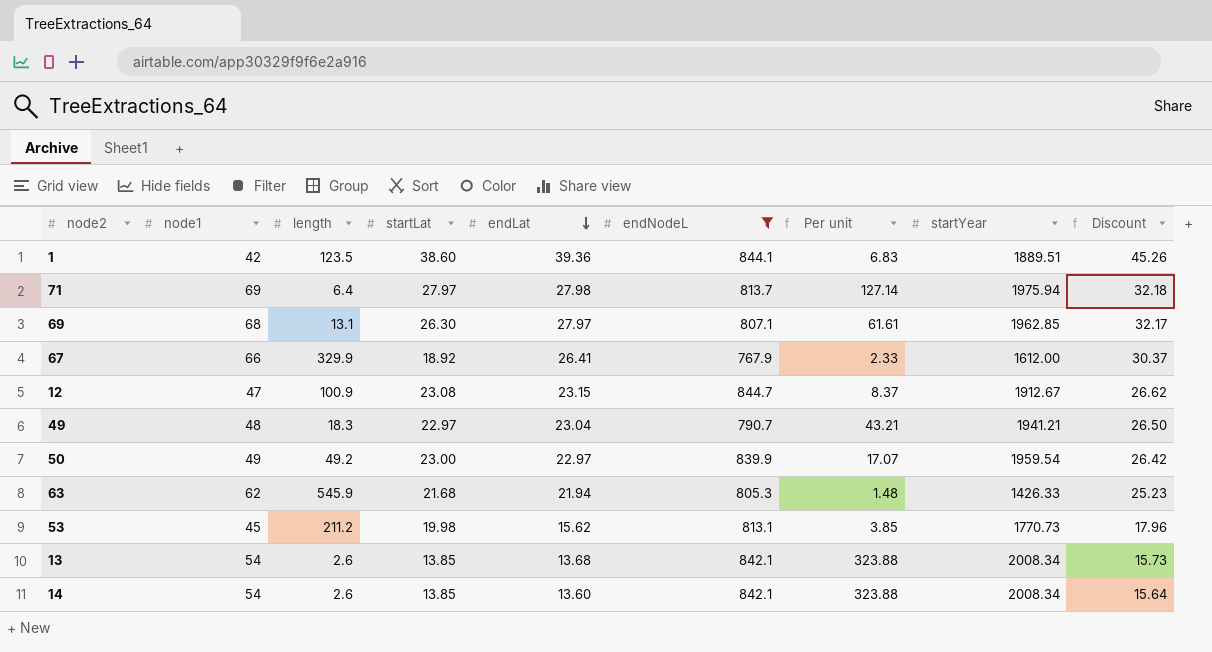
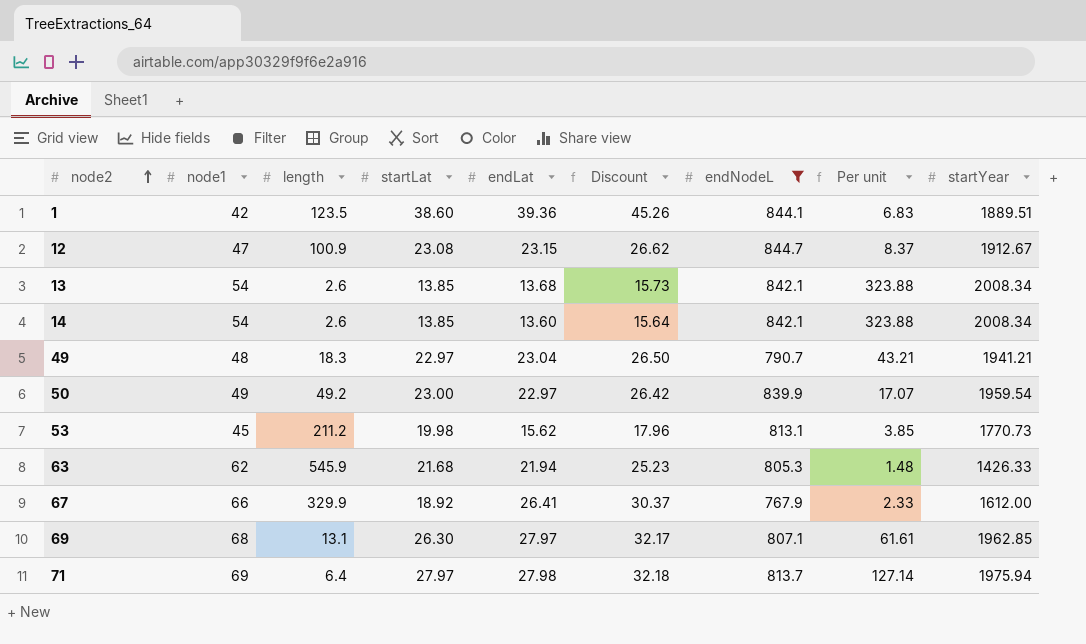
row order: endLat descending -> node2 ascending
column Discount | position: 9 -> 6

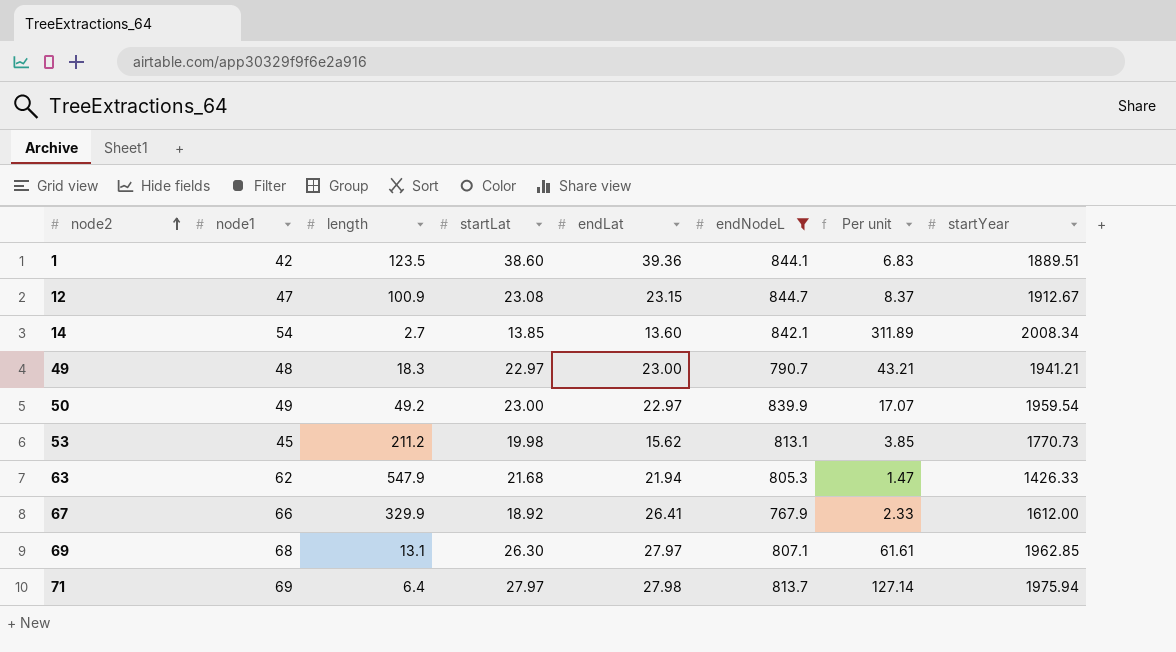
column Discount | formula: [endLat] * 1.15 -> none
row 13: 54 | 2.6 | 13.85 | 13.68 | 15.73 | 842.1 | 323.88 | 2008.34 -> none
14 | length: 2.6 -> 2.7
14 | Per unit: 323.88 -> 311.89
49 | endLat: 23.04 -> 23.00
63 | length: 545.9 -> 547.9
63 | Per unit: 1.48 -> 1.47

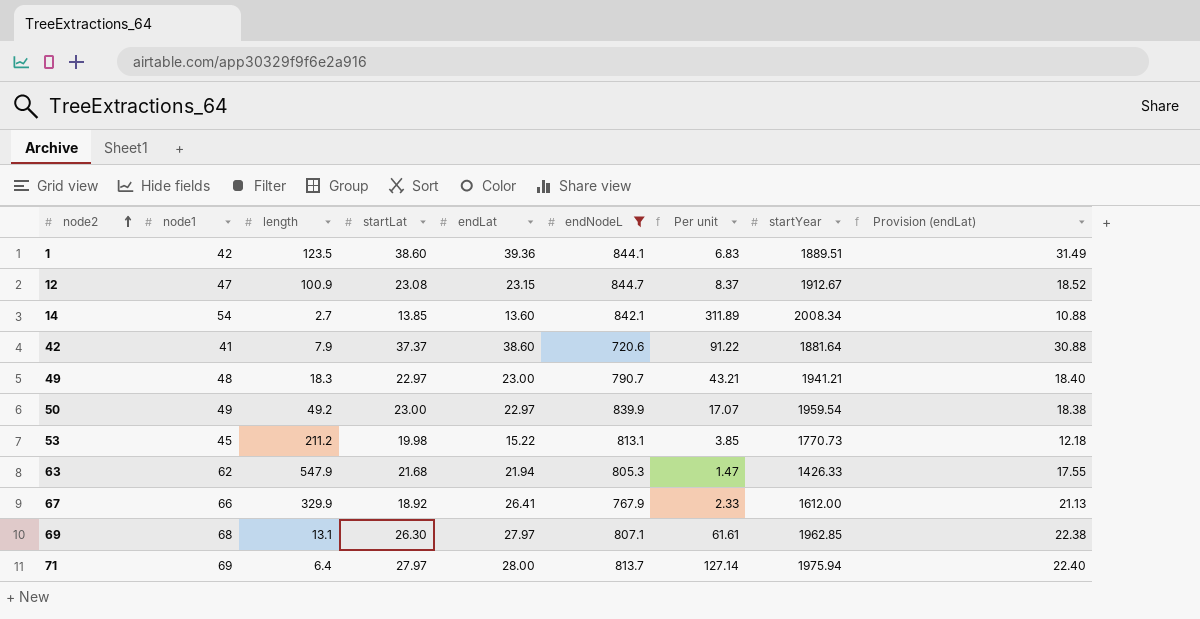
column Provision (endLat) | formula: none -> [endLat] * 0.8
row 42: none -> 41 | 7.9 | 37.37 | 38.60 | 720.6 | 91.22 | 1881.64 | 30.88
53 | endLat: 15.62 -> 15.22
71 | endLat: 27.98 -> 28.00

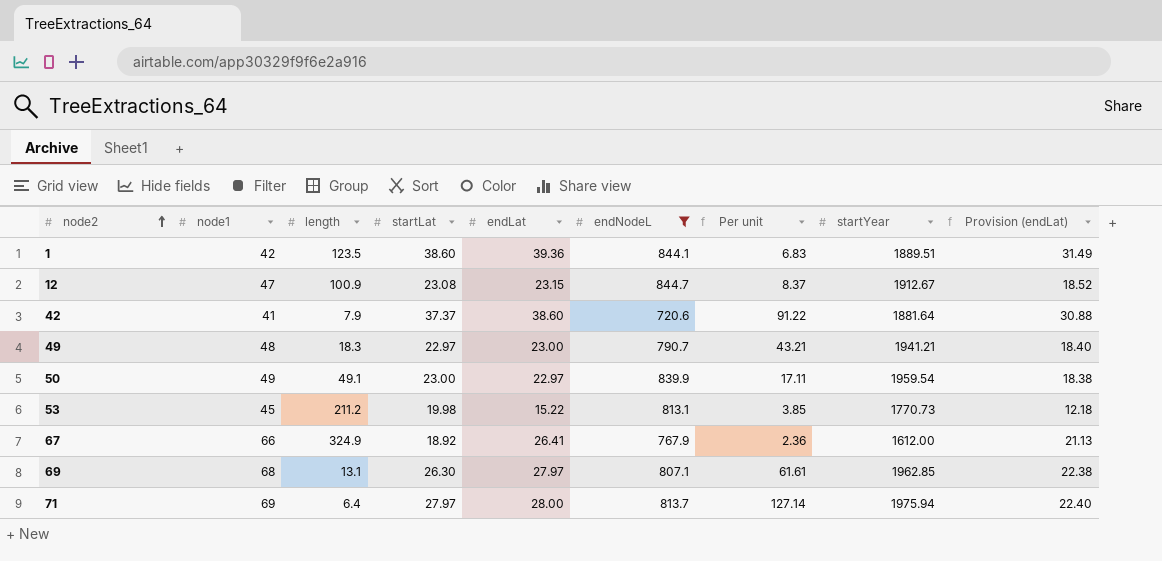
row 14: 54 | 2.7 | 13.85 | 13.60 | 842.1 | 311.89 | 2008.34 | 10.88 -> none
row 63: 62 | 547.9 | 21.68 | 21.94 | 805.3 | 1.47 | 1426.33 | 17.55 -> none
50 | length: 49.2 -> 49.1
50 | Per unit: 17.07 -> 17.11
67 | length: 329.9 -> 324.9
67 | Per unit: 2.33 -> 2.36

